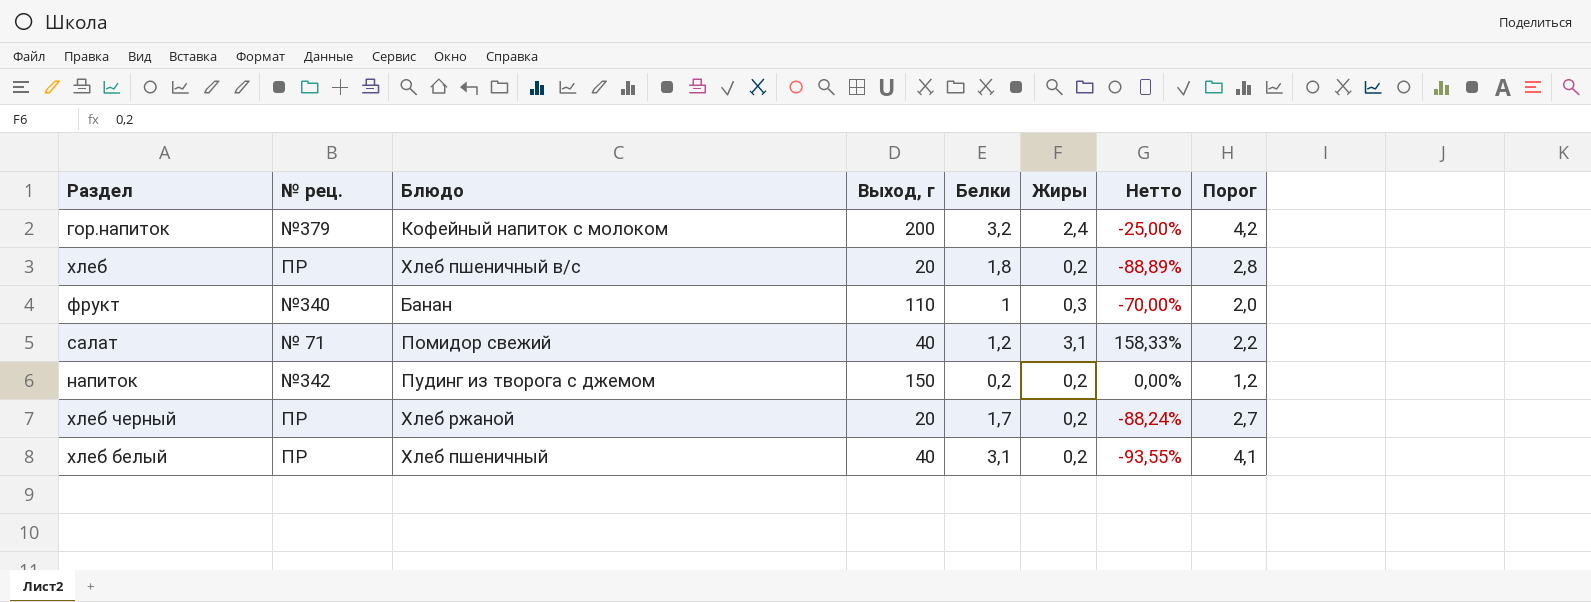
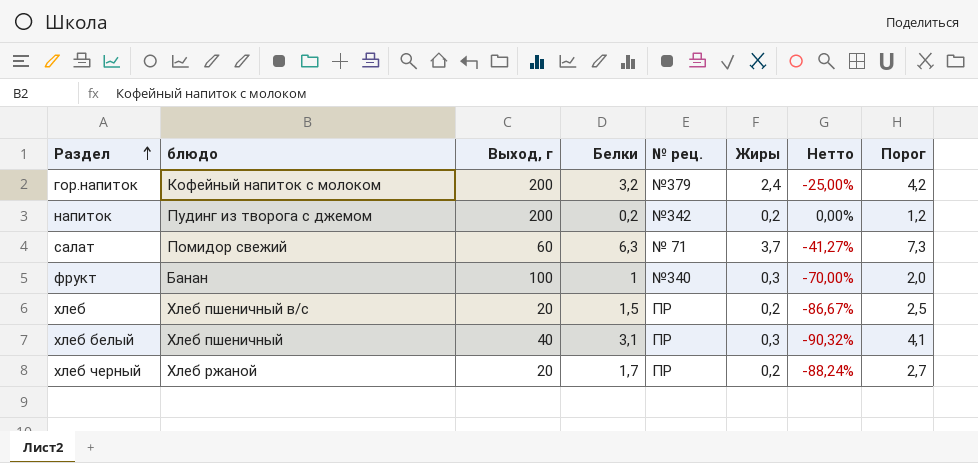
row order: none -> Раздел ascending
column name: Блюдо -> блюдо
column № рец. | position: 2 -> 5
напиток | Выход, г: 150 -> 200
салат | Выход, г: 40 -> 60
салат | Белки: 1,2 -> 6,3
салат | Жиры: 3,1 -> 3,7
салат | Нетто: 158,33% -> -41,27%
салат | Порог: 2,2 -> 7,3
фрукт | Выход, г: 110 -> 100
хлеб | Белки: 1,8 -> 1,5
хлеб | Нетто: -88,89% -> -86,67%
хлеб | Порог: 2,8 -> 2,5
хлеб белый | Жиры: 0,2 -> 0,3
хлеб белый | Нетто: -93,55% -> -90,32%

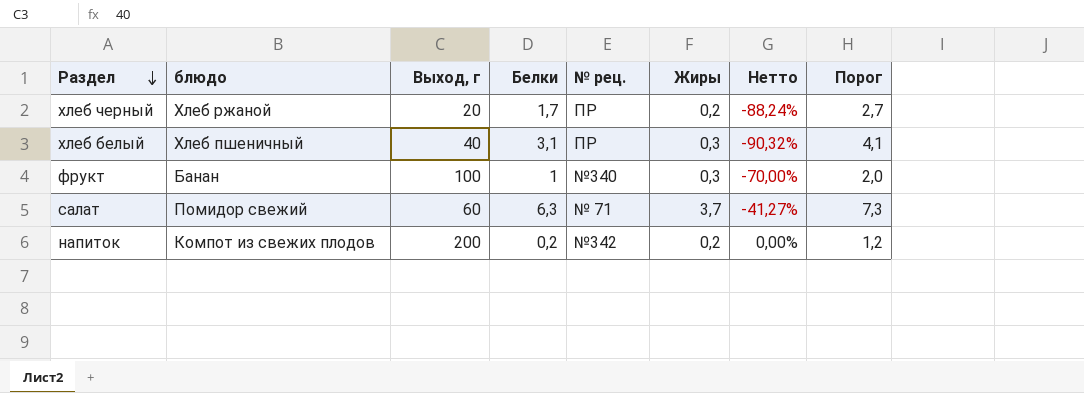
row order: Раздел ascending -> Раздел descending
row гор.напиток: Кофейный напиток с молоком | 200 | 3,2 | №379 | 2,4 | -25,00% | 4,2 -> none
row хлеб: Хлеб пшеничный в/с | 20 | 1,5 | ПР | 0,2 | -86,67% | 2,5 -> none
напиток | блюдо: Пудинг из творога с джемом -> Компот из свежих плодов

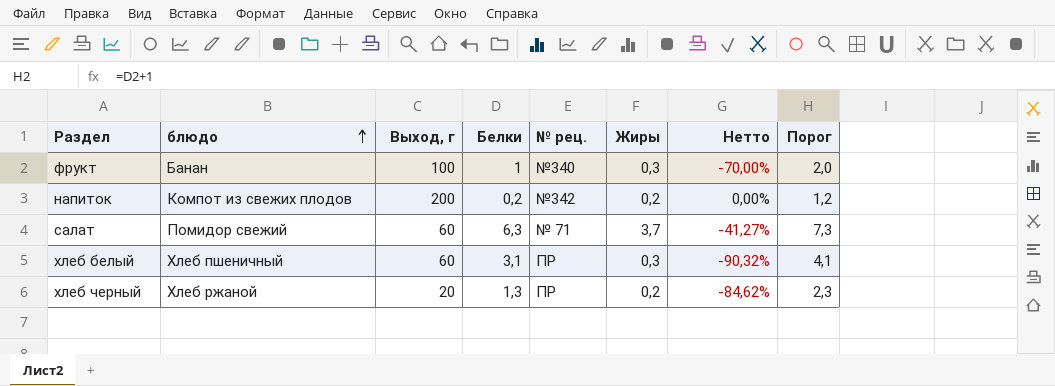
row order: Раздел descending -> блюдо ascending
хлеб белый | Выход, г: 40 -> 60
хлеб черный | Белки: 1,7 -> 1,3
хлеб черный | Нетто: -88,24% -> -84,62%
хлеб черный | Порог: 2,7 -> 2,3

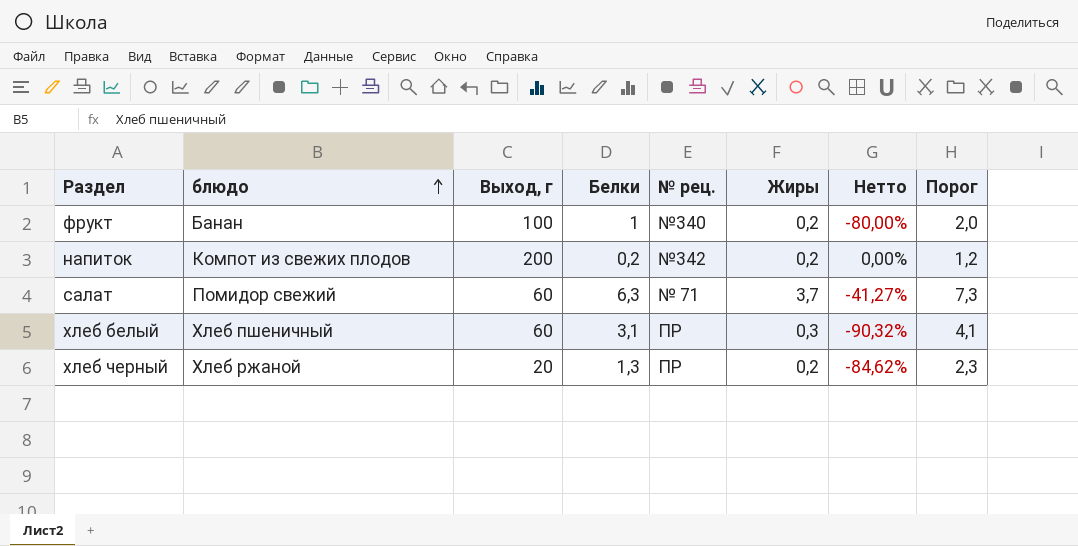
фрукт | Жиры: 0,3 -> 0,2
фрукт | Нетто: -70,00% -> -80,00%

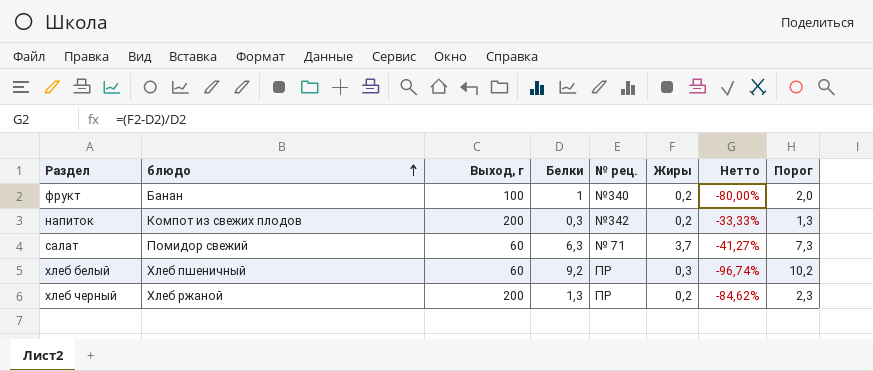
напиток | Белки: 0,2 -> 0,3
напиток | Нетто: 0,00% -> -33,33%
напиток | Порог: 1,2 -> 1,3
хлеб белый | Белки: 3,1 -> 9,2
хлеб белый | Нетто: -90,32% -> -96,74%
хлеб белый | Порог: 4,1 -> 10,2
хлеб черный | Выход, г: 20 -> 200

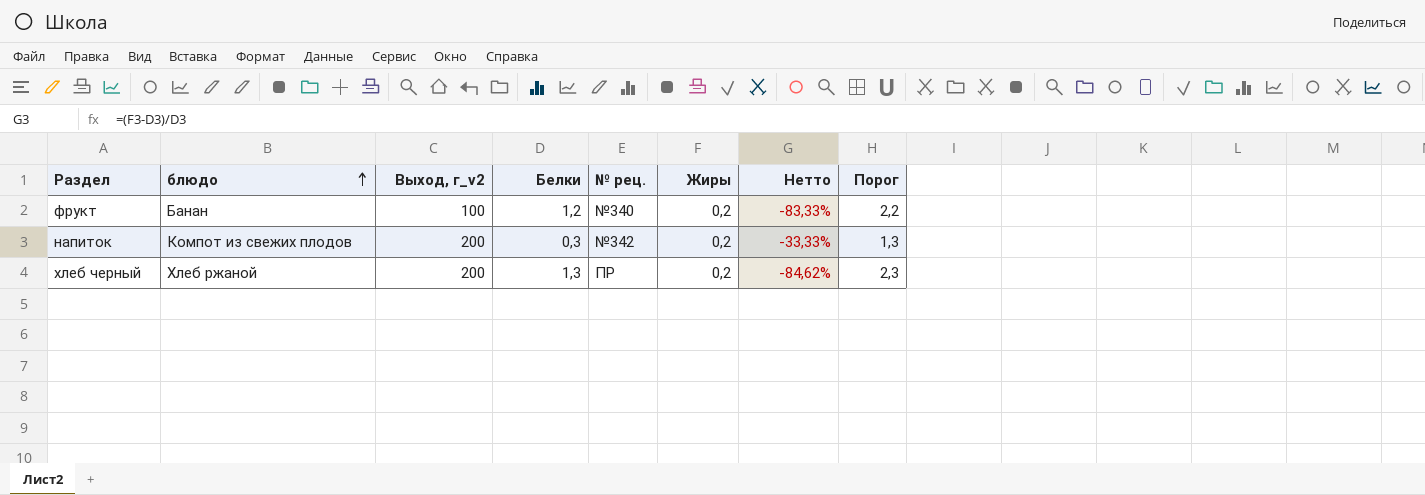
column name: Выход, г -> Выход, г_v2
row салат: Помидор свежий | 60 | 6,3 | № 71 | 3,7 | -41,27% | 7,3 -> none
row хлеб белый: Хлеб пшеничный | 60 | 9,2 | ПР | 0,3 | -96,74% | 10,2 -> none
фрукт | Белки: 1 -> 1,2
фрукт | Нетто: -80,00% -> -83,33%
фрукт | Порог: 2,0 -> 2,2

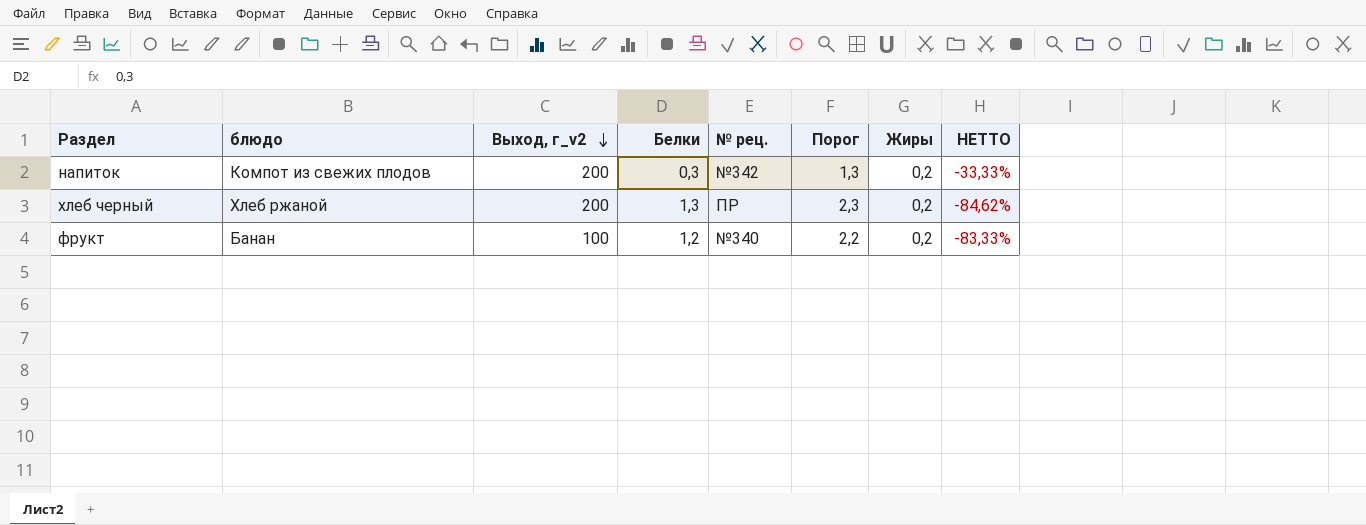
row order: блюдо ascending -> Выход, г_v2 descending
column Порог | position: 8 -> 6
column name: Нетто -> НЕТТО

